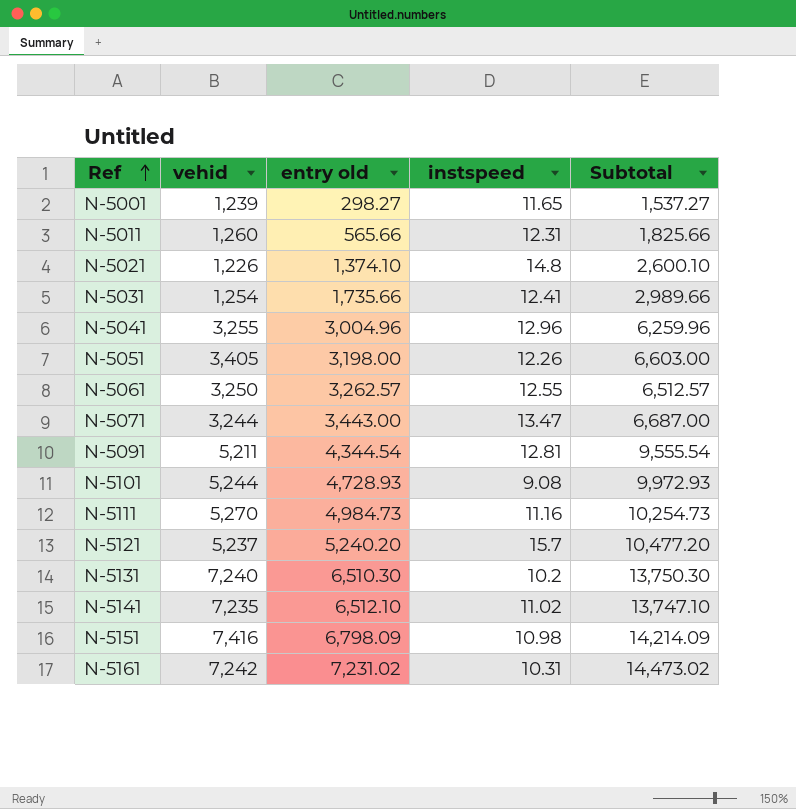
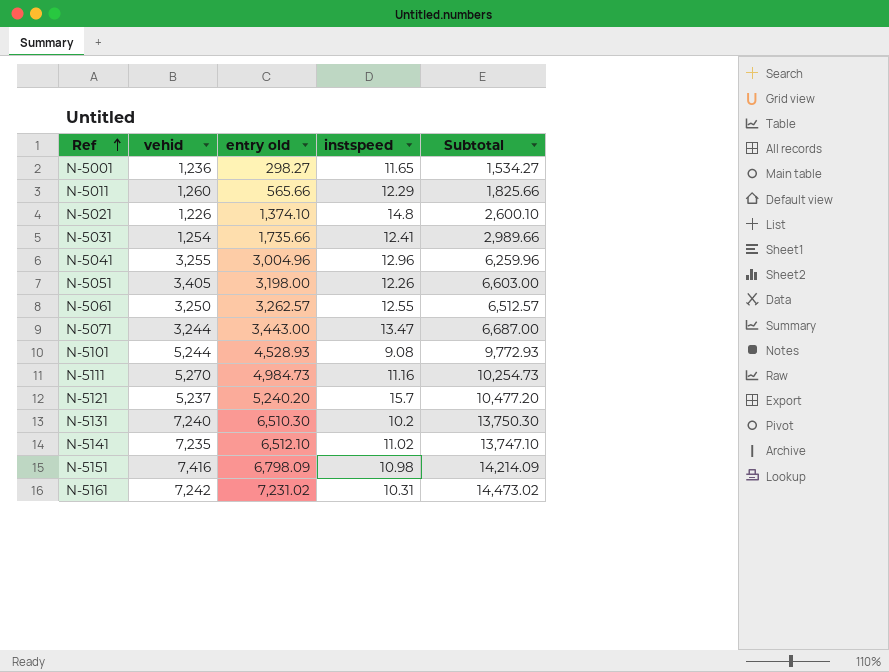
row N-5091: 5,211 | 4,344.54 | 12.81 | 9,555.54 -> none
N-5001 | vehid: 1,239 -> 1,236
N-5001 | Subtotal: 1,537.27 -> 1,534.27
N-5011 | instspeed: 12.31 -> 12.29
N-5101 | entry old: 4,728.93 -> 4,528.93
N-5101 | Subtotal: 9,972.93 -> 9,772.93

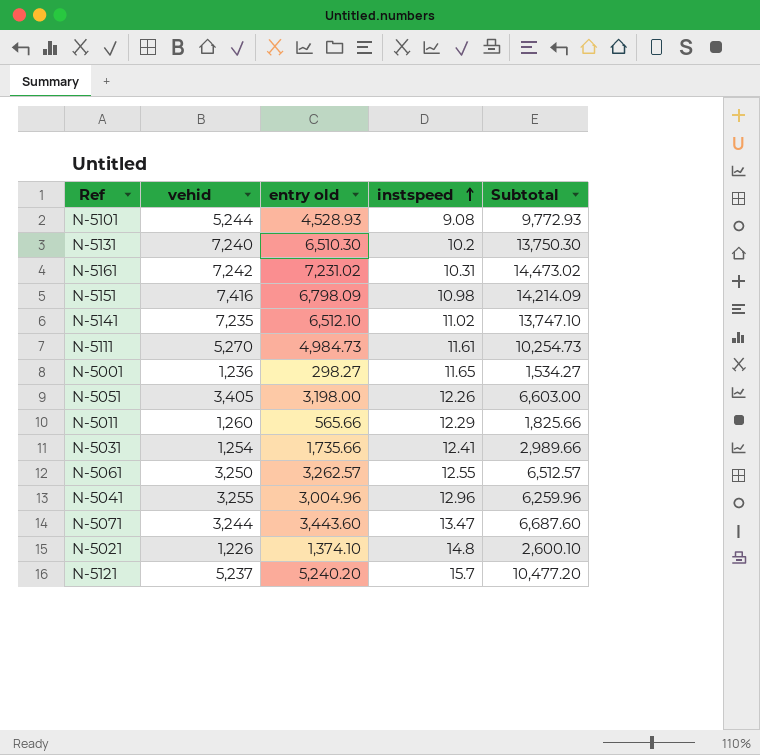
row order: Ref ascending -> instspeed ascending
N-5111 | instspeed: 11.16 -> 11.61
N-5071 | entry old: 3,443.00 -> 3,443.60
N-5071 | Subtotal: 6,687.00 -> 6,687.60

